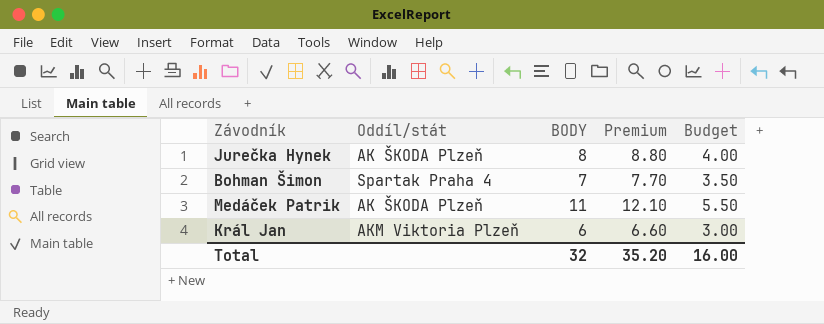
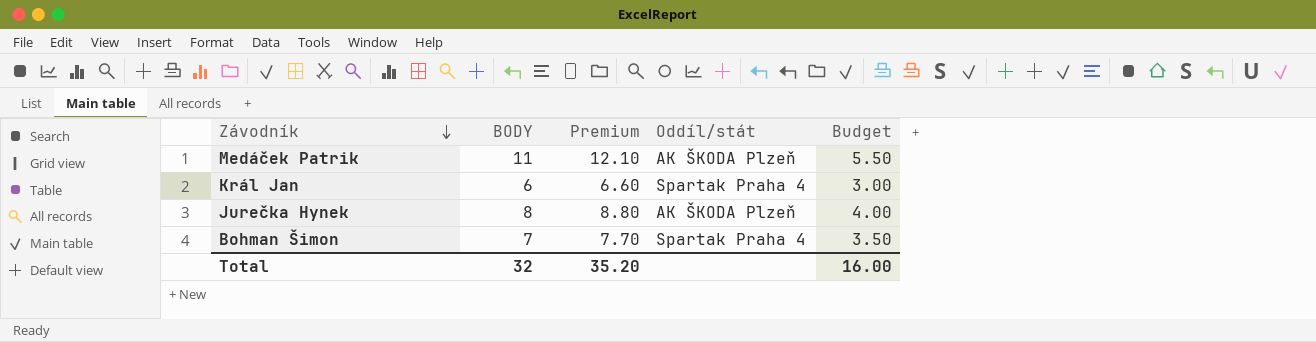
row order: none -> Závodník descending
column Oddíl/stát | position: 2 -> 4
Král Jan | Oddíl/stát: AKM Viktoria Plzeň -> Spartak Praha 4

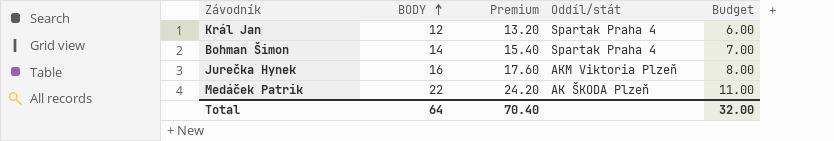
row order: Závodník descending -> BODY ascending
Král Jan | BODY: 6 -> 12
Král Jan | Premium: 6.60 -> 13.20
Král Jan | Budget: 3.00 -> 6.00
Bohman Šimon | BODY: 7 -> 14
Bohman Šimon | Premium: 7.70 -> 15.40
Bohman Šimon | Budget: 3.50 -> 7.00
Jurečka Hynek | BODY: 8 -> 16
Jurečka Hynek | Premium: 8.80 -> 17.60
Jurečka Hynek | Oddíl/stát: AK ŠKODA Plzeň -> AKM Viktoria Plzeň
Jurečka Hynek | Budget: 4.00 -> 8.00
Medáček Patrik | BODY: 11 -> 22
Medáček Patrik | Premium: 12.10 -> 24.20
Medáček Patrik | Budget: 5.50 -> 11.00
Total | BODY: 32 -> 64
Total | Premium: 35.20 -> 70.40
Total | Budget: 16.00 -> 32.00

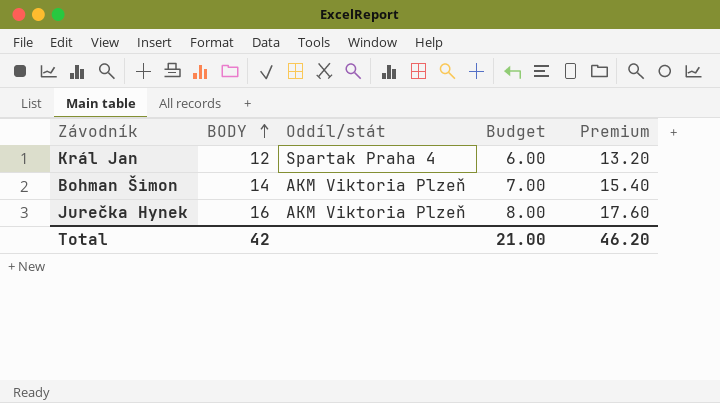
column Premium | position: 3 -> 5
row Medáček Patrik: 22 | 24.20 | AK ŠKODA Plzeň | 11.00 -> none
Bohman Šimon | Oddíl/stát: Spartak Praha 4 -> AKM Viktoria Plzeň
Total | BODY: 64 -> 42
Total | Budget: 32.00 -> 21.00
Total | Premium: 70.40 -> 46.20

